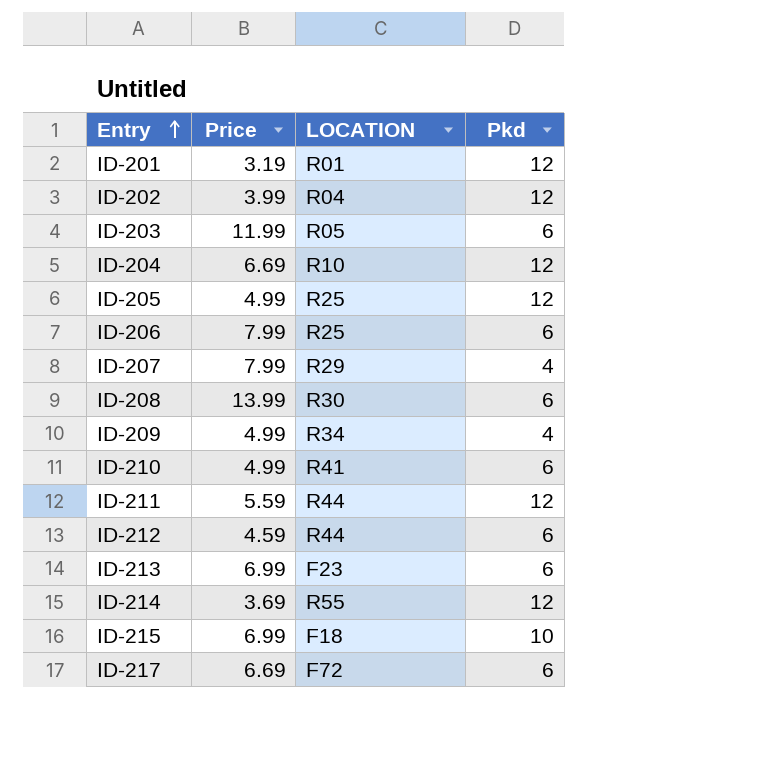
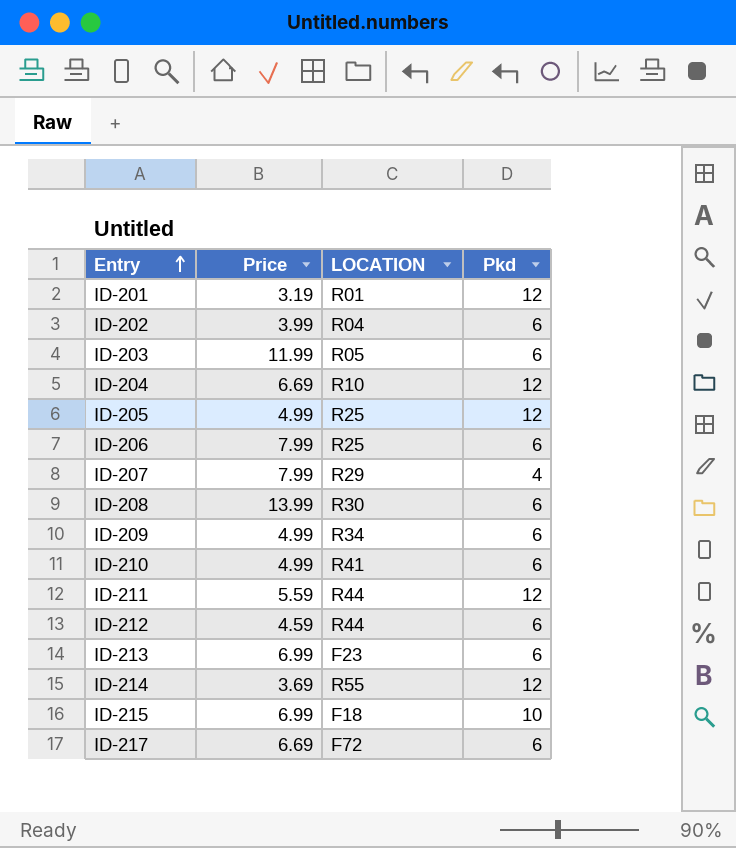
ID-202 | Pkd: 12 -> 6
ID-209 | Pkd: 4 -> 6

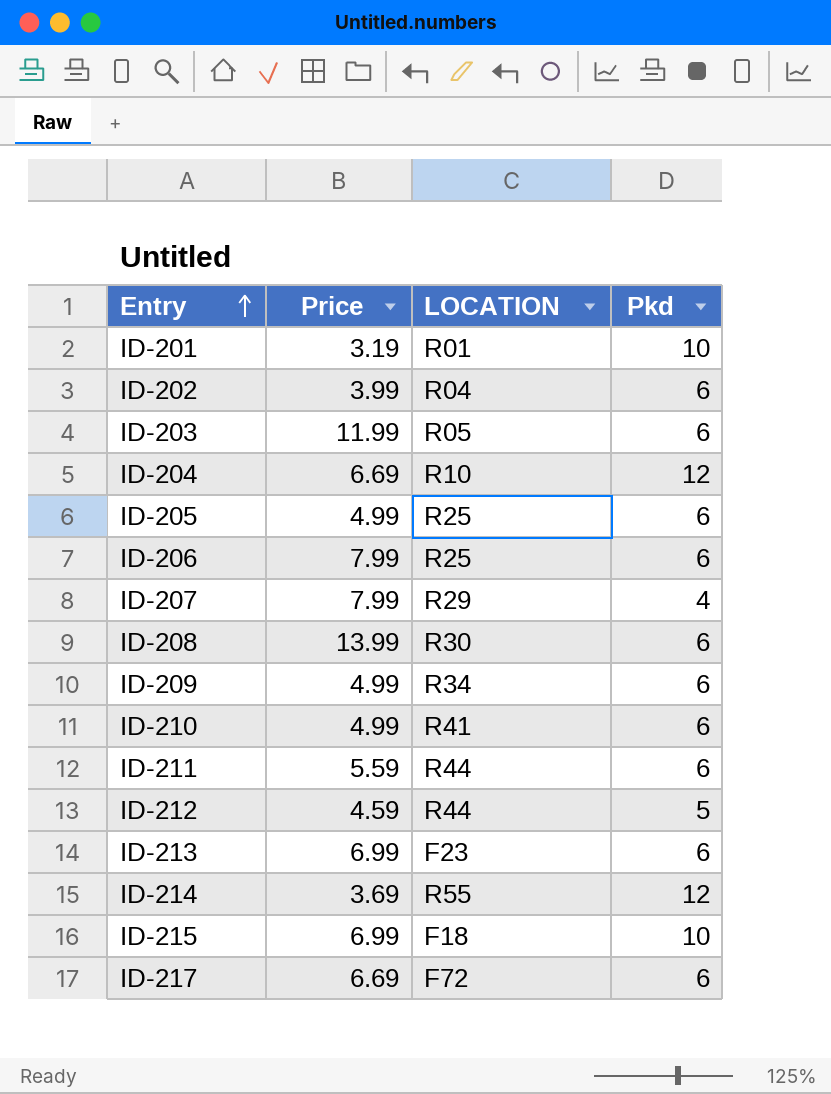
ID-201 | Pkd: 12 -> 10
ID-205 | Pkd: 12 -> 6
ID-211 | Pkd: 12 -> 6
ID-212 | Pkd: 6 -> 5

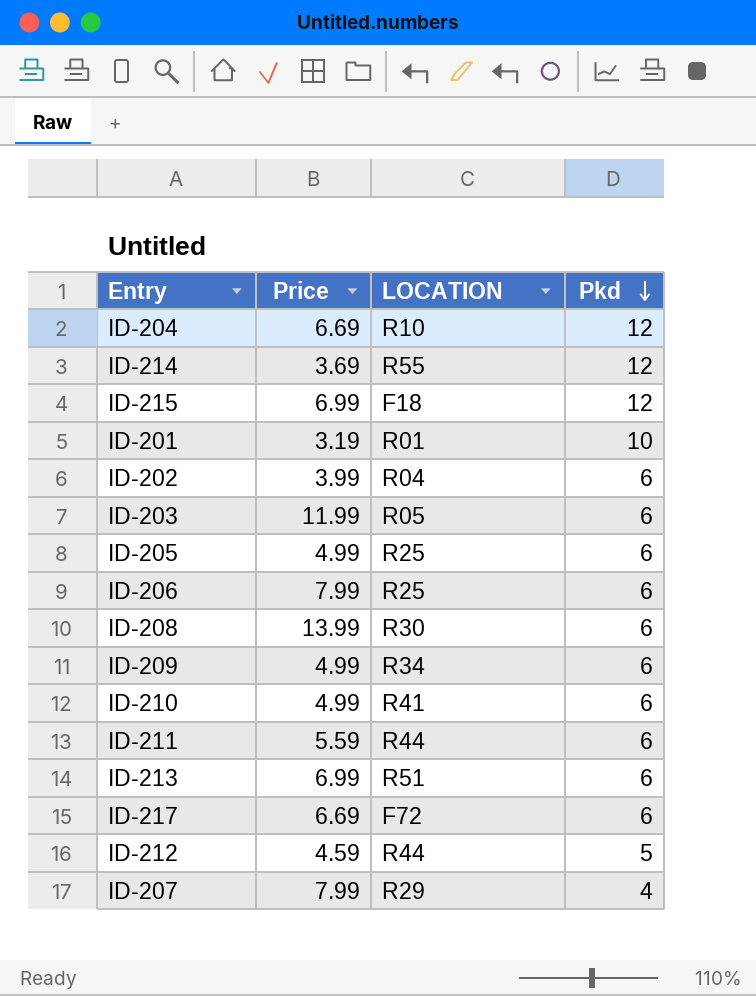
row order: Entry ascending -> Pkd descending
ID-215 | Pkd: 10 -> 12
ID-213 | LOCATION: F23 -> R51

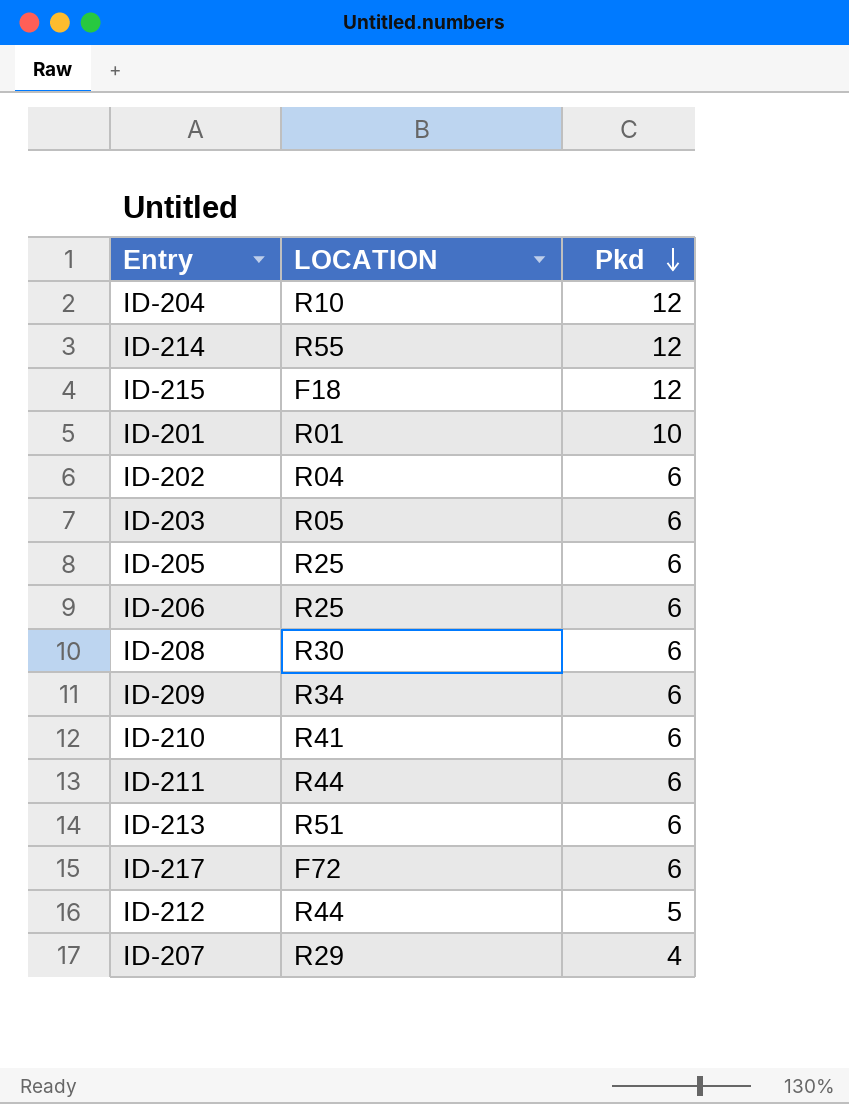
column Price | position: 2 -> none

